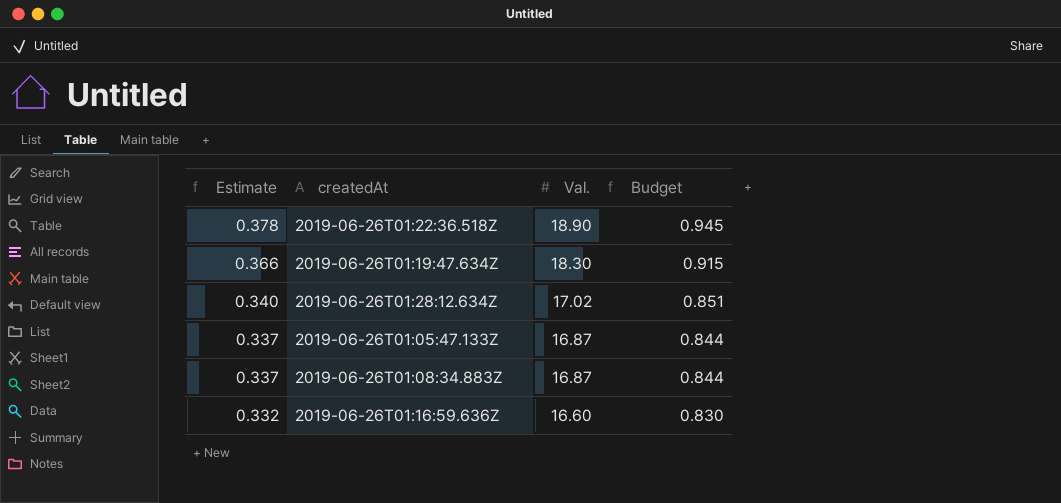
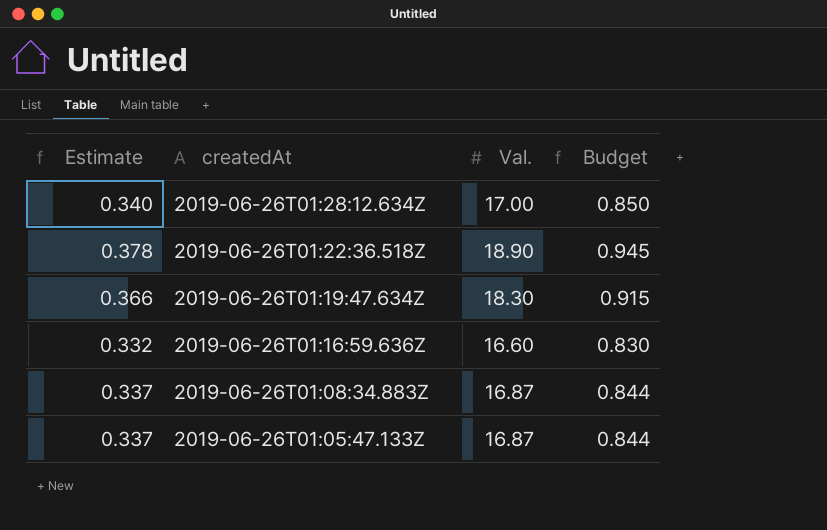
row order: Estimate descending -> createdAt descending
2019-06-26T01:28:12.634Z | Val.: 17.02 -> 17.00
2019-06-26T01:28:12.634Z | Budget: 0.851 -> 0.850

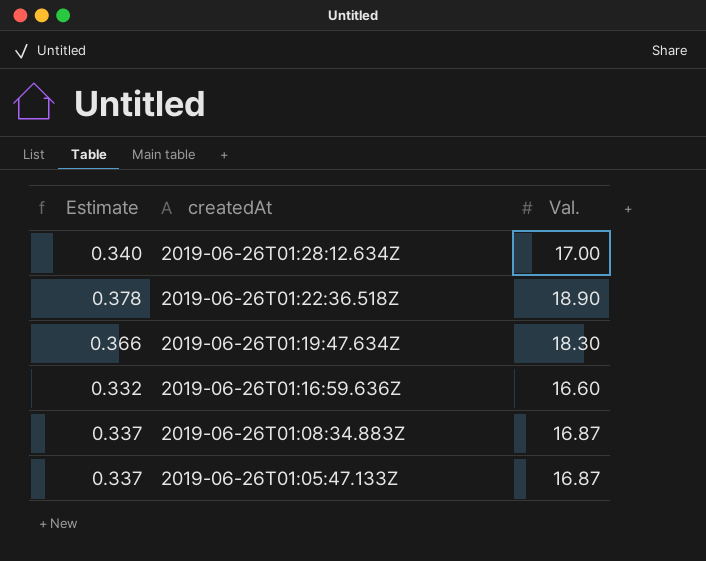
column Budget | formula: [Val.] * 0.05 -> none

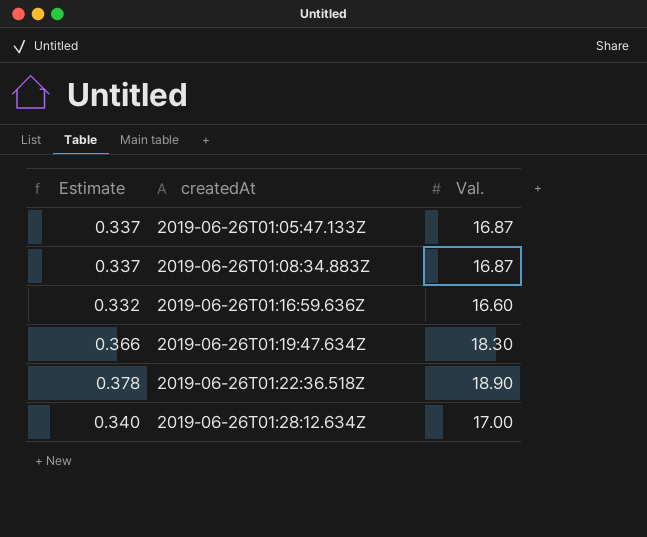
row order: createdAt descending -> createdAt ascending

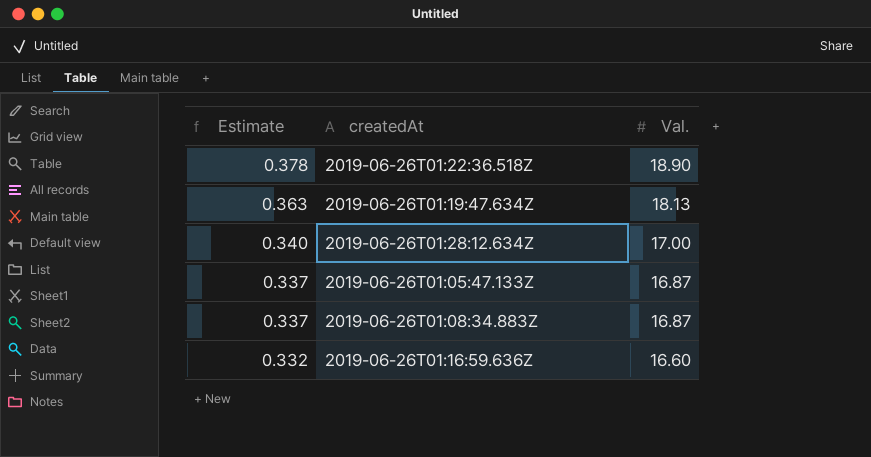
row order: createdAt ascending -> Estimate descending
2019-06-26T01:19:47.634Z | Estimate: 0.366 -> 0.363
2019-06-26T01:19:47.634Z | Val.: 18.30 -> 18.13

